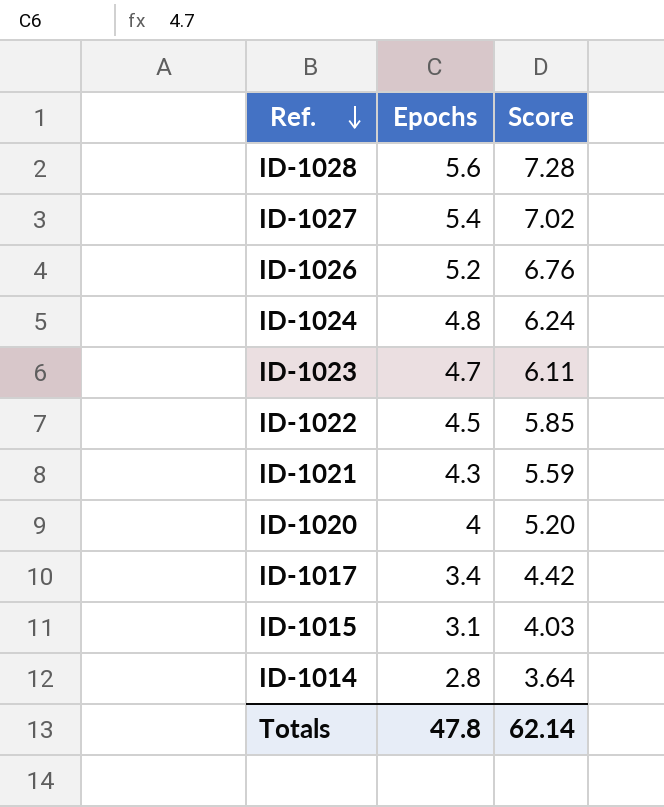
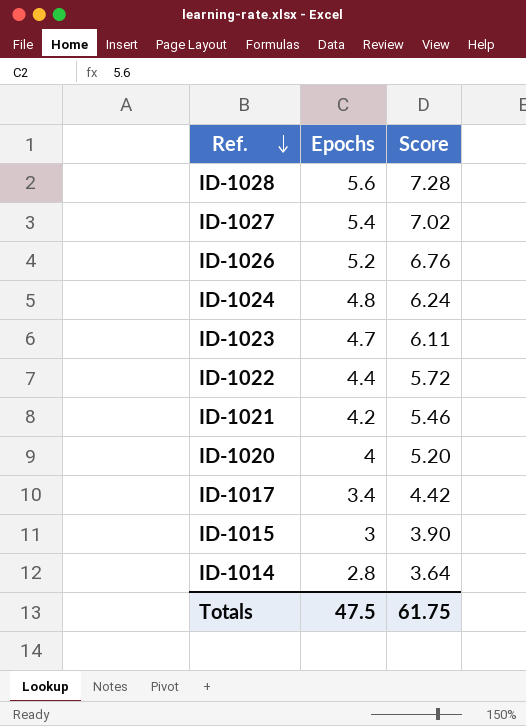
ID-1022 | Epochs: 4.5 -> 4.4
ID-1022 | Score: 5.85 -> 5.72
ID-1021 | Epochs: 4.3 -> 4.2
ID-1021 | Score: 5.59 -> 5.46
ID-1015 | Epochs: 3.1 -> 3
ID-1015 | Score: 4.03 -> 3.90
Totals | Epochs: 47.8 -> 47.5
Totals | Score: 62.14 -> 61.75

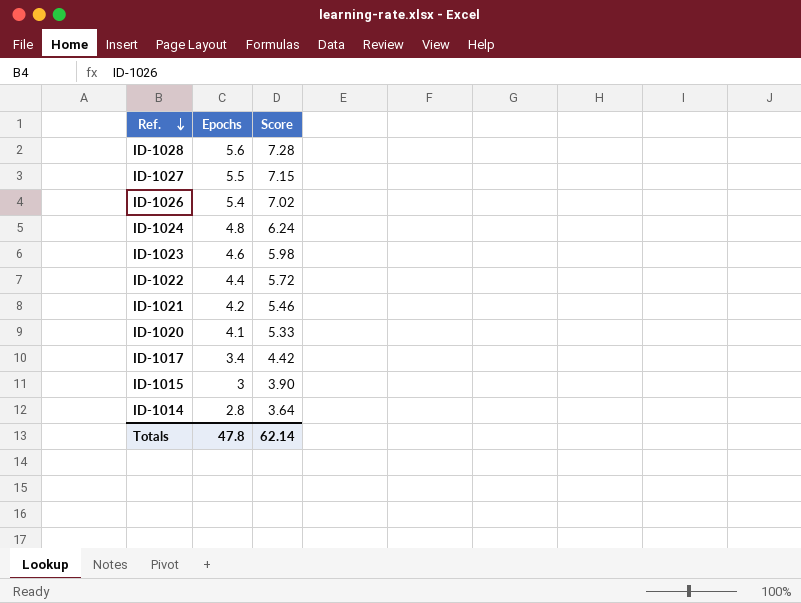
ID-1027 | Epochs: 5.4 -> 5.5
ID-1027 | Score: 7.02 -> 7.15
ID-1026 | Epochs: 5.2 -> 5.4
ID-1026 | Score: 6.76 -> 7.02
ID-1023 | Epochs: 4.7 -> 4.6
ID-1023 | Score: 6.11 -> 5.98
ID-1020 | Epochs: 4 -> 4.1
ID-1020 | Score: 5.20 -> 5.33
Totals | Epochs: 47.5 -> 47.8
Totals | Score: 61.75 -> 62.14

